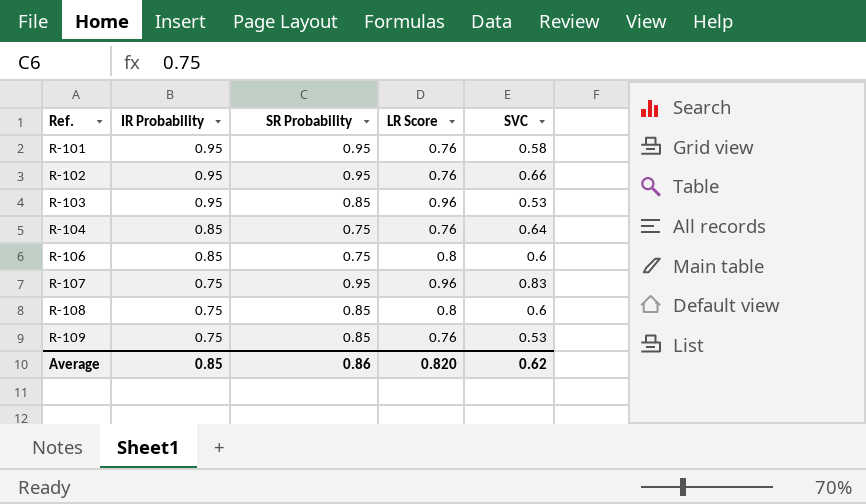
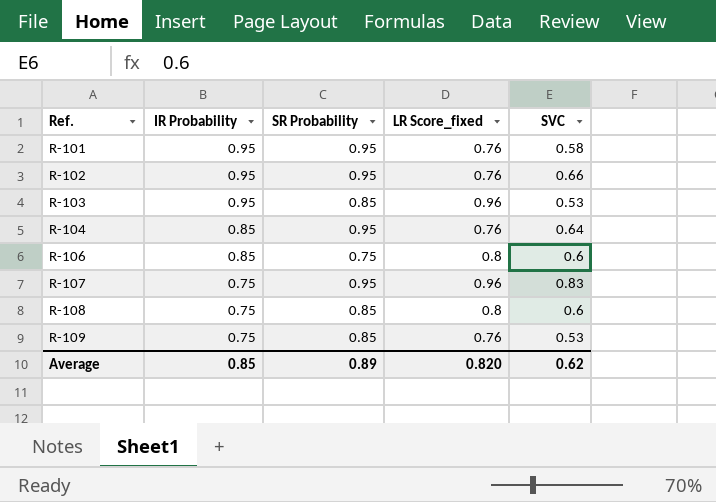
column name: LR Score -> LR Score_fixed
R-104 | SR Probability: 0.75 -> 0.95
Average | SR Probability: 0.86 -> 0.89

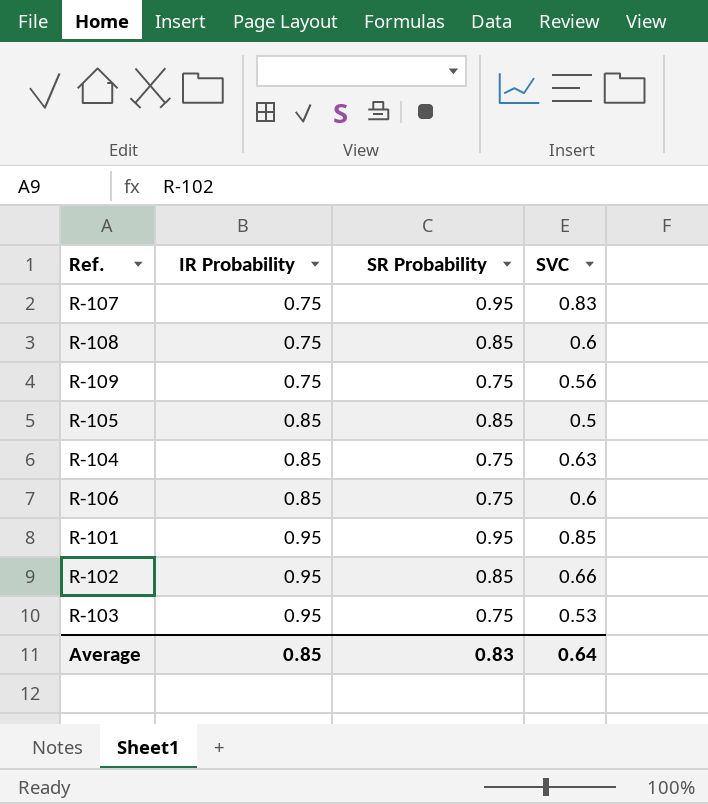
row order: Ref. ascending -> IR Probability ascending
column LR Score_fixed | position: 4 -> none
R-109 | SR Probability: 0.85 -> 0.75
R-109 | SVC: 0.53 -> 0.56
row R-105: none -> 0.85 | 0.85 | 0.5
R-104 | SR Probability: 0.95 -> 0.75
R-104 | SVC: 0.64 -> 0.63
R-101 | SVC: 0.58 -> 0.85
R-102 | SR Probability: 0.95 -> 0.85
R-103 | SR Probability: 0.85 -> 0.75
Average | SR Probability: 0.89 -> 0.83
Average | SVC: 0.62 -> 0.64

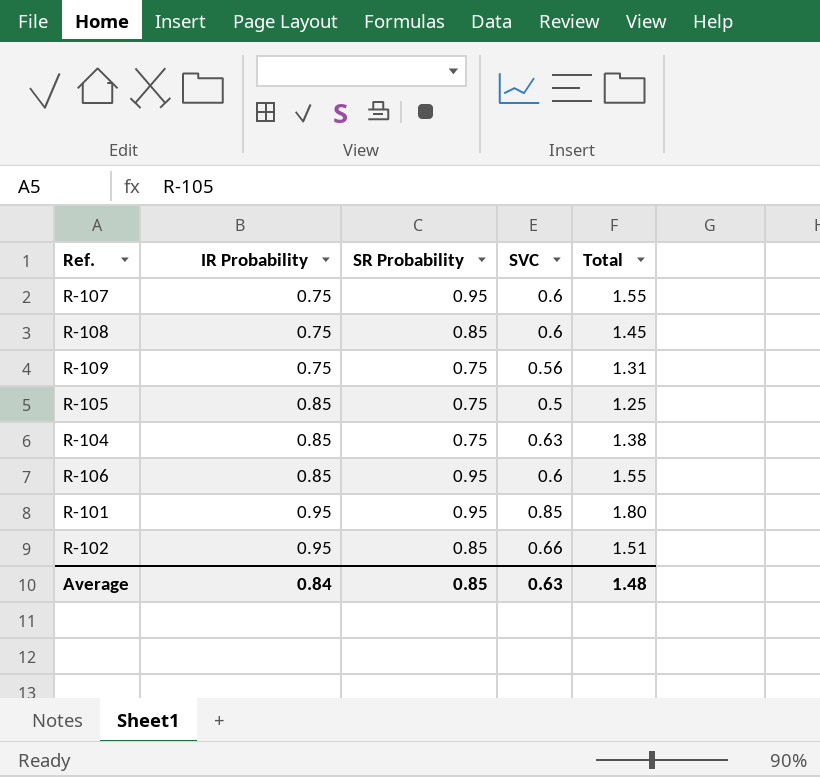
column Total | formula: none -> [SR Probability] + [SVC]
row R-103: 0.95 | 0.75 | 0.53 -> none
R-107 | SVC: 0.83 -> 0.6
R-105 | SR Probability: 0.85 -> 0.75
R-106 | SR Probability: 0.75 -> 0.95
Average | IR Probability: 0.85 -> 0.84
Average | SR Probability: 0.83 -> 0.85
Average | SVC: 0.64 -> 0.63

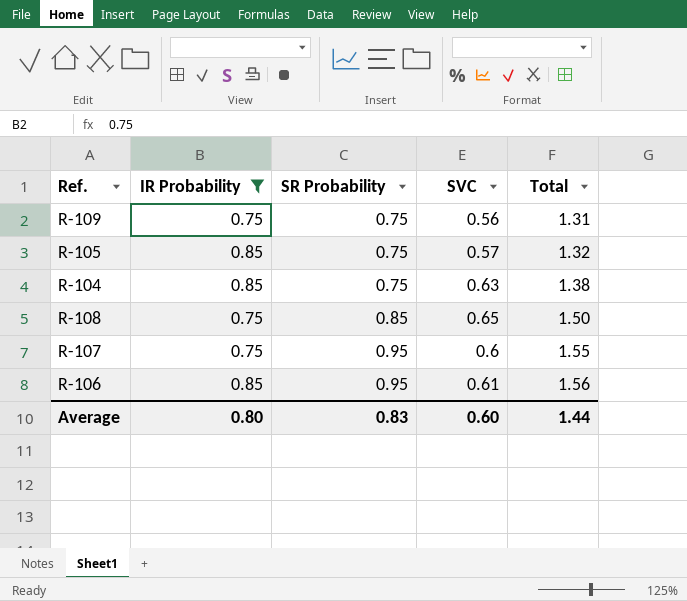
filter: none -> IR Probability != 0.95
row order: IR Probability ascending -> SR Probability ascending
R-105 | SVC: 0.5 -> 0.57
R-105 | Total: 1.25 -> 1.32
R-108 | SVC: 0.6 -> 0.65
R-108 | Total: 1.45 -> 1.50
R-106 | SVC: 0.6 -> 0.61
R-106 | Total: 1.55 -> 1.56
Average | IR Probability: 0.84 -> 0.80
Average | SR Probability: 0.85 -> 0.83
Average | SVC: 0.63 -> 0.60
Average | Total: 1.48 -> 1.44

